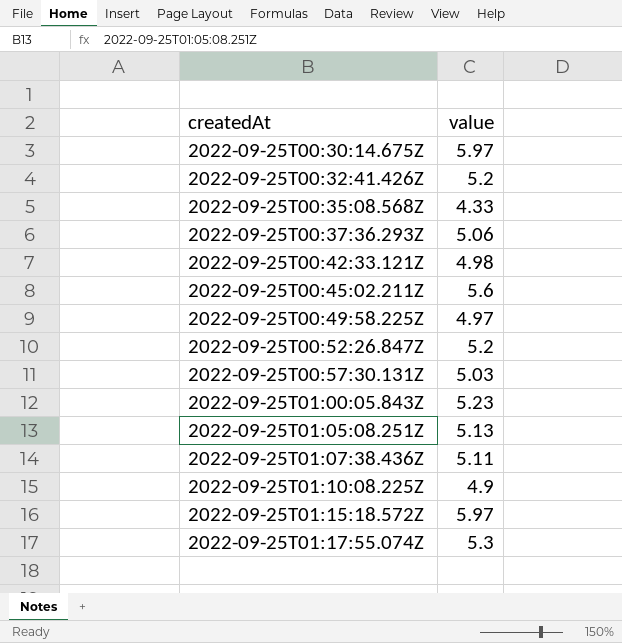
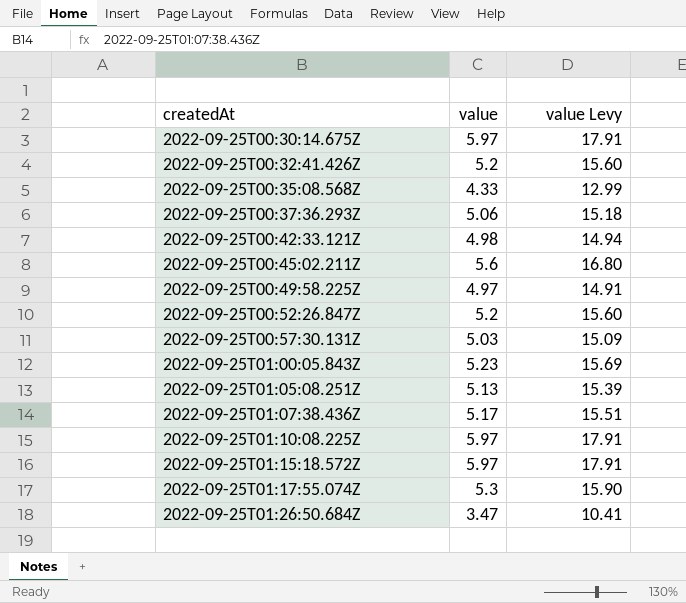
column value Levy | formula: none -> [value] * 3
2022-09-25T01:07:38.436Z | value: 5.11 -> 5.17
2022-09-25T01:10:08.225Z | value: 4.9 -> 5.97
row 2022-09-25T01:26:50.684Z: none -> 3.47 | 10.41

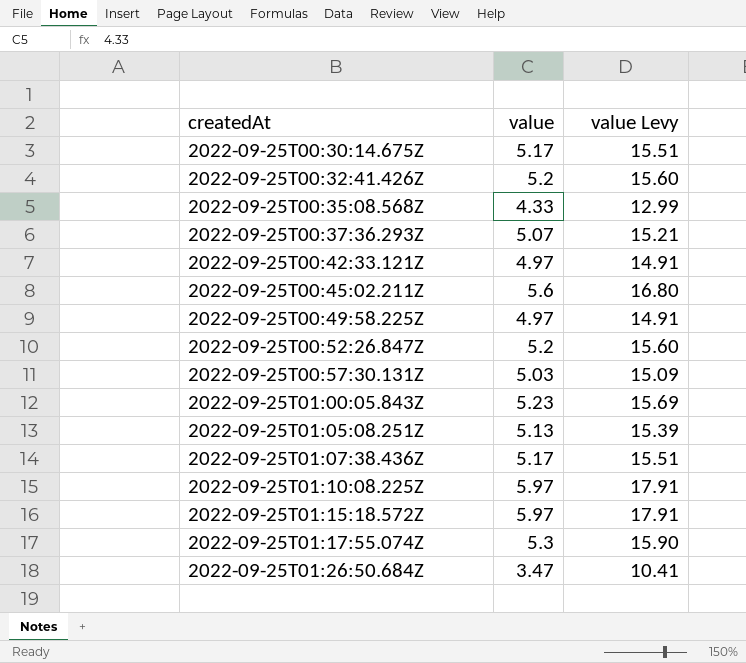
2022-09-25T00:30:14.675Z | value: 5.97 -> 5.17
2022-09-25T00:30:14.675Z | value Levy: 17.91 -> 15.51
2022-09-25T00:37:36.293Z | value: 5.06 -> 5.07
2022-09-25T00:37:36.293Z | value Levy: 15.18 -> 15.21
2022-09-25T00:42:33.121Z | value: 4.98 -> 4.97
2022-09-25T00:42:33.121Z | value Levy: 14.94 -> 14.91

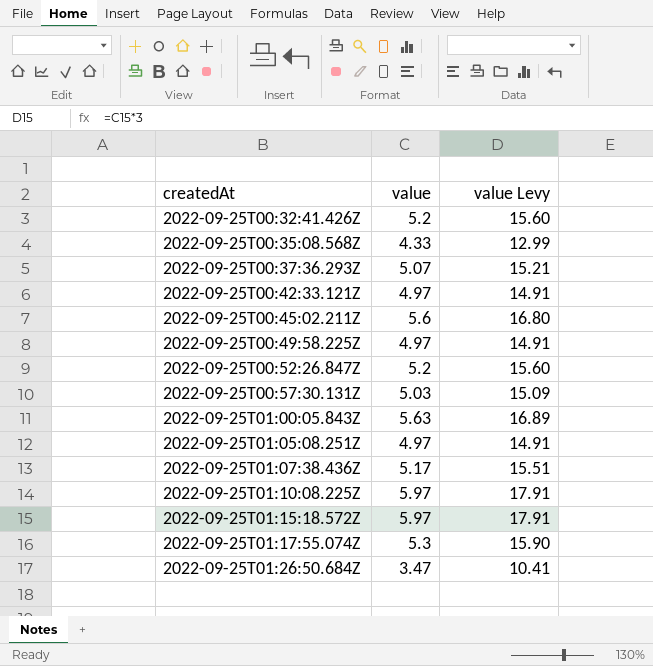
row 2022-09-25T00:30:14.675Z: 5.17 | 15.51 -> none
2022-09-25T01:00:05.843Z | value: 5.23 -> 5.63
2022-09-25T01:00:05.843Z | value Levy: 15.69 -> 16.89
2022-09-25T01:05:08.251Z | value: 5.13 -> 4.97
2022-09-25T01:05:08.251Z | value Levy: 15.39 -> 14.91

